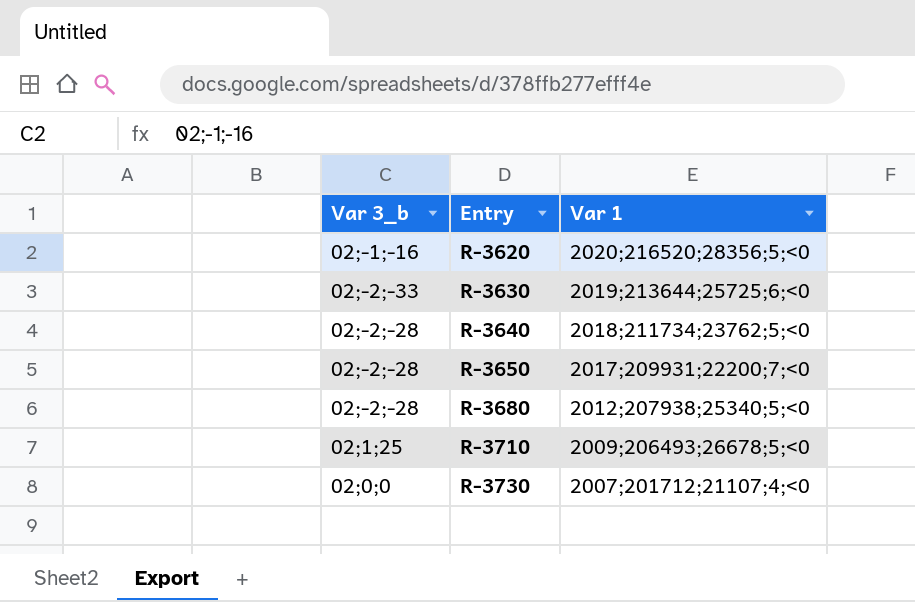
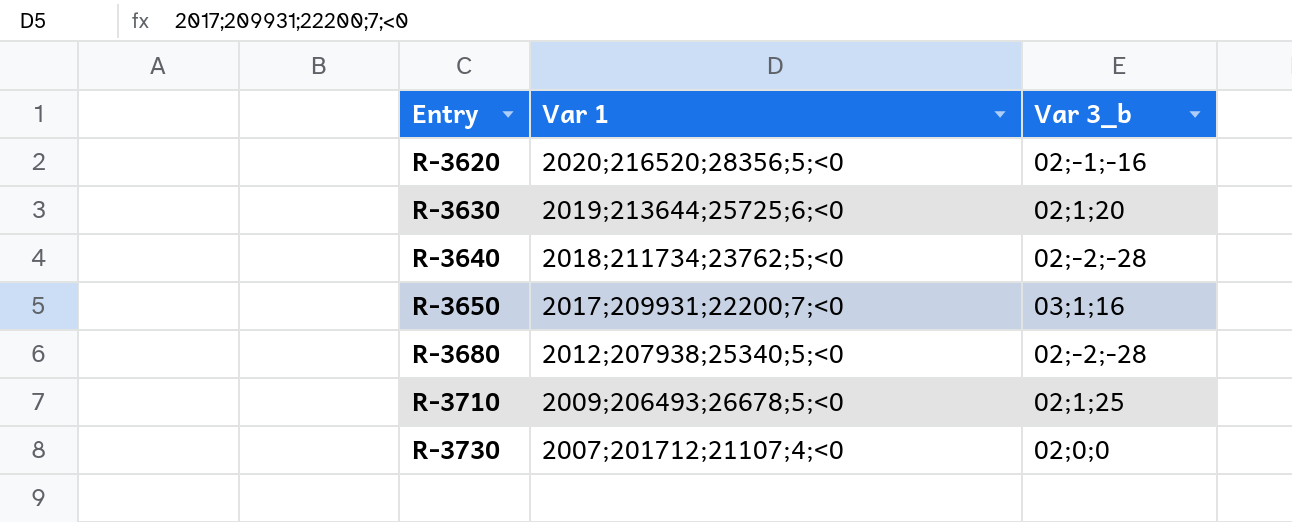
column Var 3_b | position: 1 -> 3
R-3630 | Var 3_b: 02;-2;-33 -> 02;1;20
R-3650 | Var 3_b: 02;-2;-28 -> 03;1;16

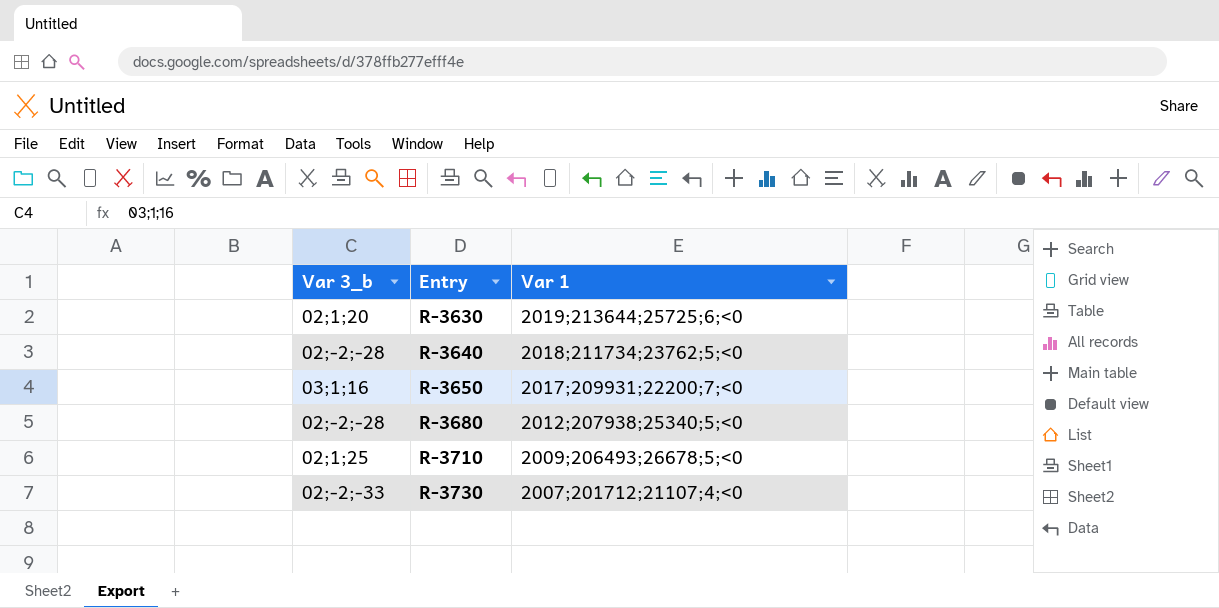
column Var 3_b | position: 3 -> 1
row R-3620: 2020;216520;28356;5;<0 | 02;-1;-16 -> none
R-3730 | Var 3_b: 02;0;0 -> 02;-2;-33

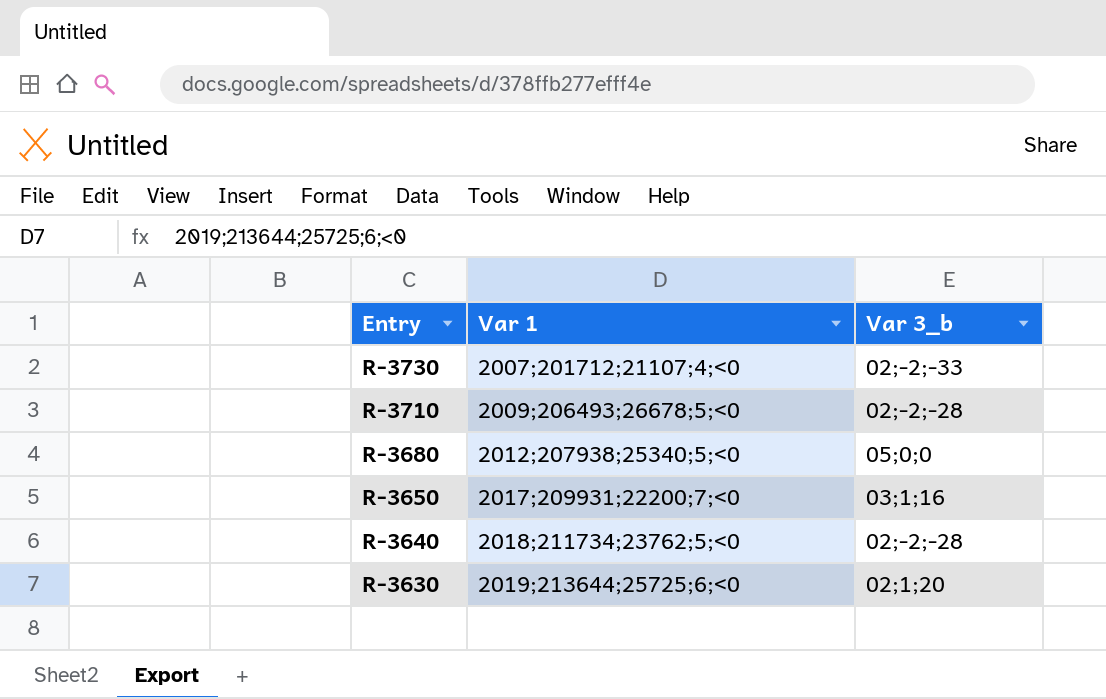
row order: Entry ascending -> Entry descending
column Var 3_b | position: 1 -> 3
R-3710 | Var 3_b: 02;1;25 -> 02;-2;-28
R-3680 | Var 3_b: 02;-2;-28 -> 05;0;0

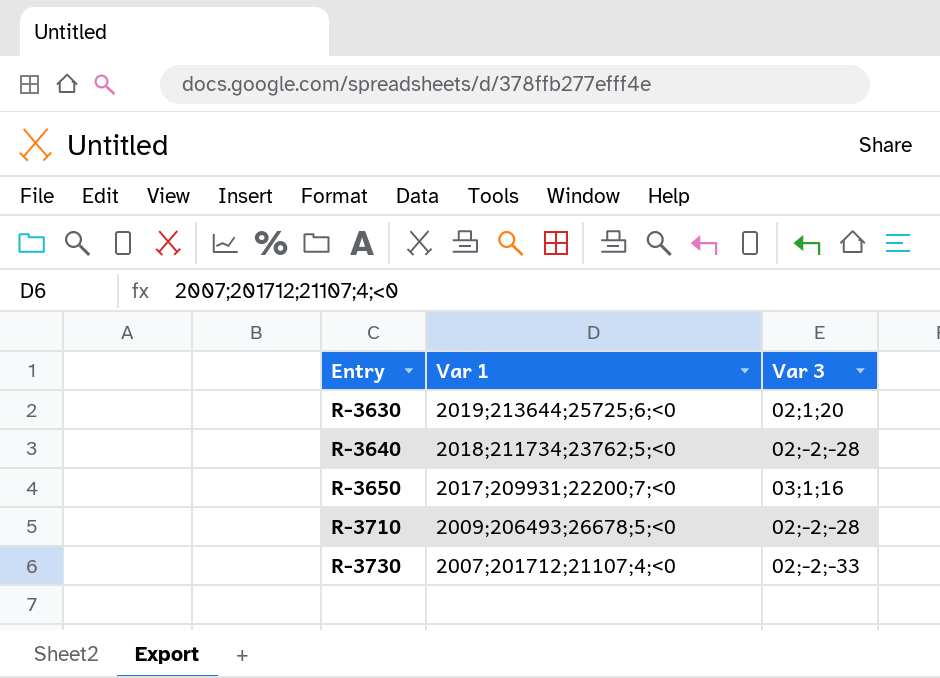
row order: Entry descending -> Entry ascending
column name: Var 3_b -> Var 3
row R-3680: 2012;207938;25340;5;<0 | 05;0;0 -> none

